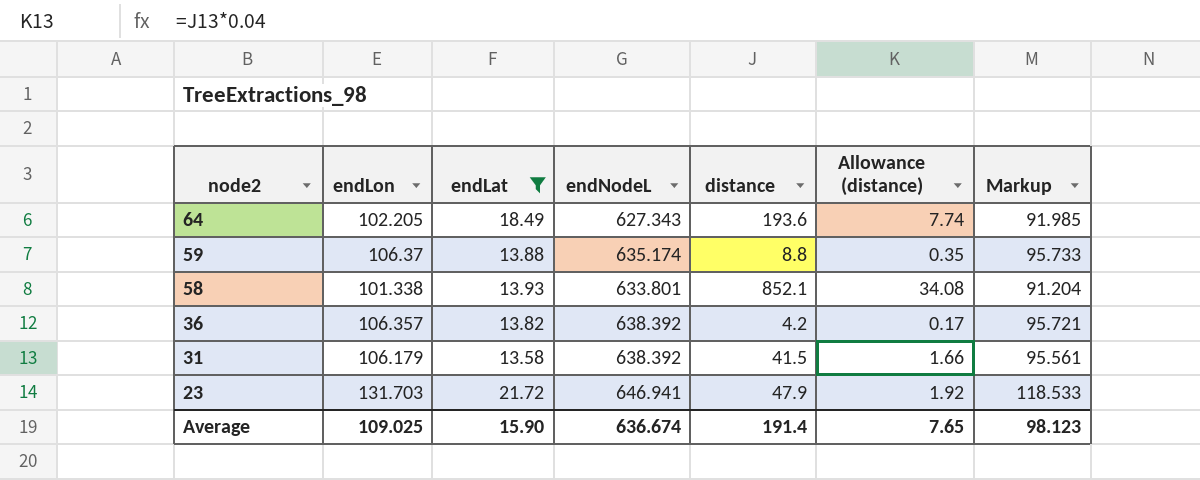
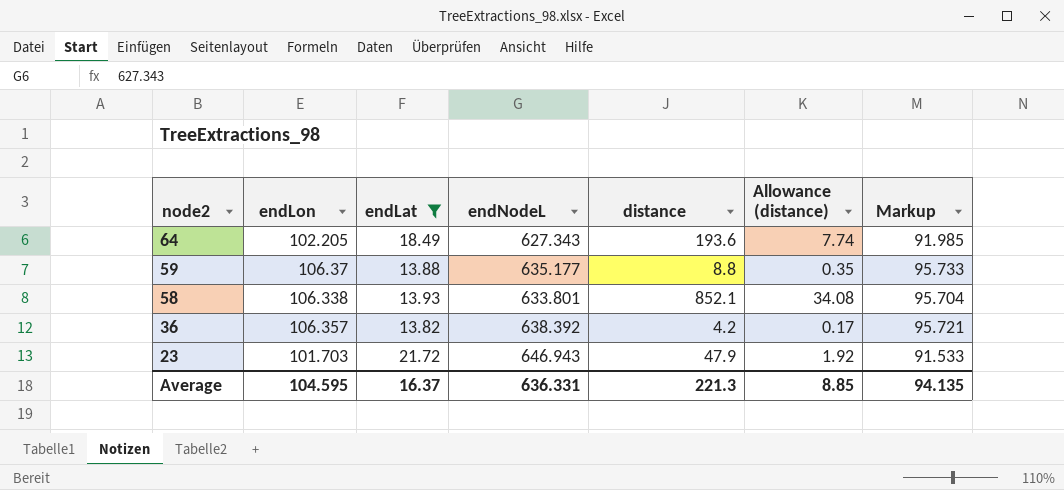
row 31: 106.179 | 13.58 | 638.392 | 41.5 | 1.66 | 95.561 -> none
59 | endNodeL: 635.174 -> 635.177
58 | endLon: 101.338 -> 106.338
58 | Markup: 91.204 -> 95.704
23 | endLon: 131.703 -> 101.703
23 | endNodeL: 646.941 -> 646.943
23 | Markup: 118.533 -> 91.533
Average | endLon: 109.025 -> 104.595
Average | endLat: 15.90 -> 16.37
Average | endNodeL: 636.674 -> 636.331
Average | distance: 191.4 -> 221.3
Average | Allowance (distance): 7.65 -> 8.85
Average | Markup: 98.123 -> 94.135

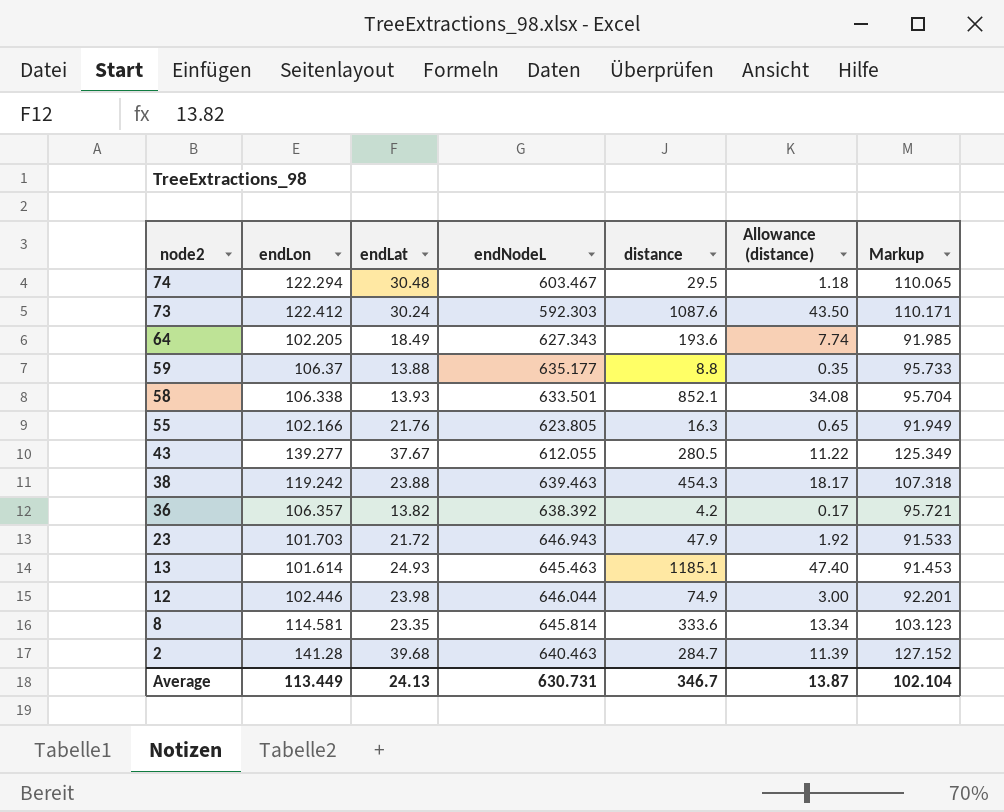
filter: endLat <= 21.72 -> none
58 | endNodeL: 633.801 -> 633.501
Average | endLon: 104.595 -> 113.449
Average | endLat: 16.37 -> 24.13
Average | endNodeL: 636.331 -> 630.731
Average | distance: 221.3 -> 346.7
Average | Allowance (distance): 8.85 -> 13.87
Average | Markup: 94.135 -> 102.104

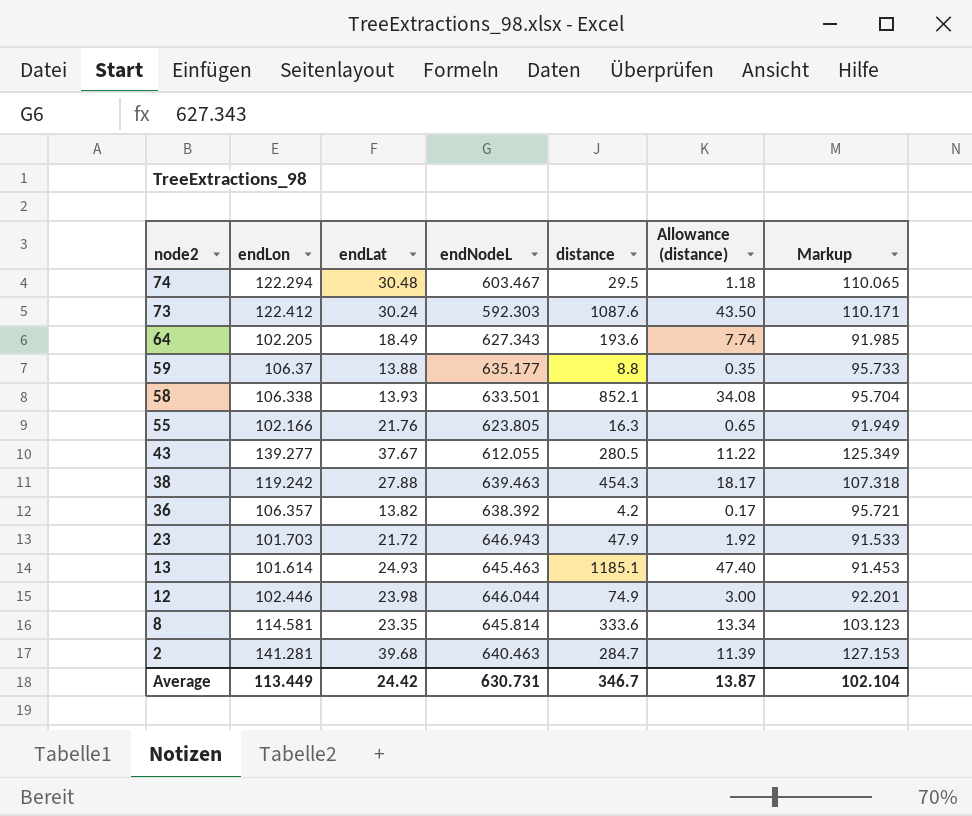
38 | endLat: 23.88 -> 27.88
2 | endLon: 141.28 -> 141.281
2 | Markup: 127.152 -> 127.153
Average | endLat: 24.13 -> 24.42

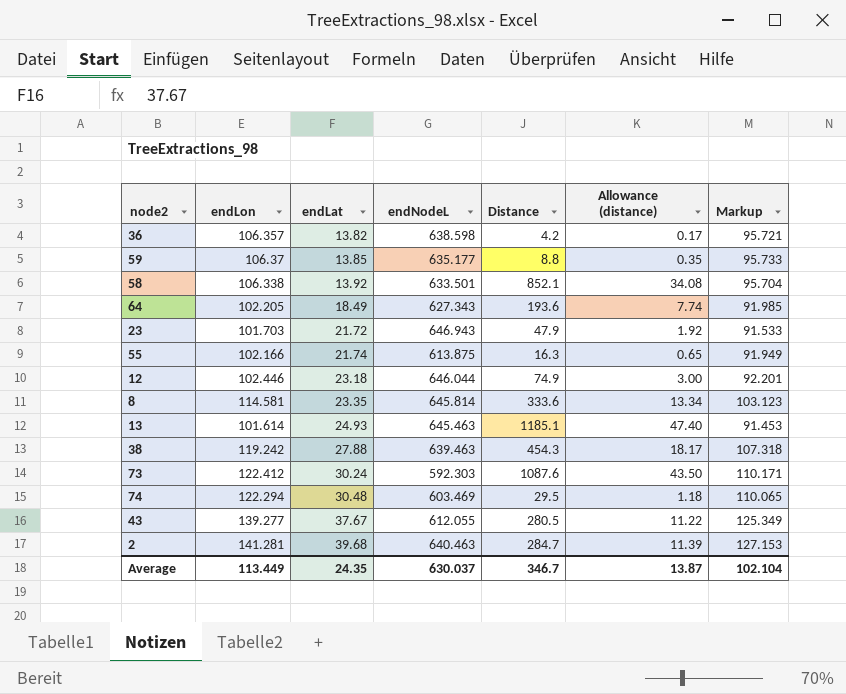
row order: node2 descending -> endLat ascending
column name: distance -> Distance
36 | endNodeL: 638.392 -> 638.598
59 | endLat: 13.88 -> 13.85
58 | endLat: 13.93 -> 13.92
55 | endLat: 21.76 -> 21.74
55 | endNodeL: 623.805 -> 613.875
12 | endLat: 23.98 -> 23.18
74 | endNodeL: 603.467 -> 603.469
Average | endLat: 24.42 -> 24.35
Average | endNodeL: 630.731 -> 630.037

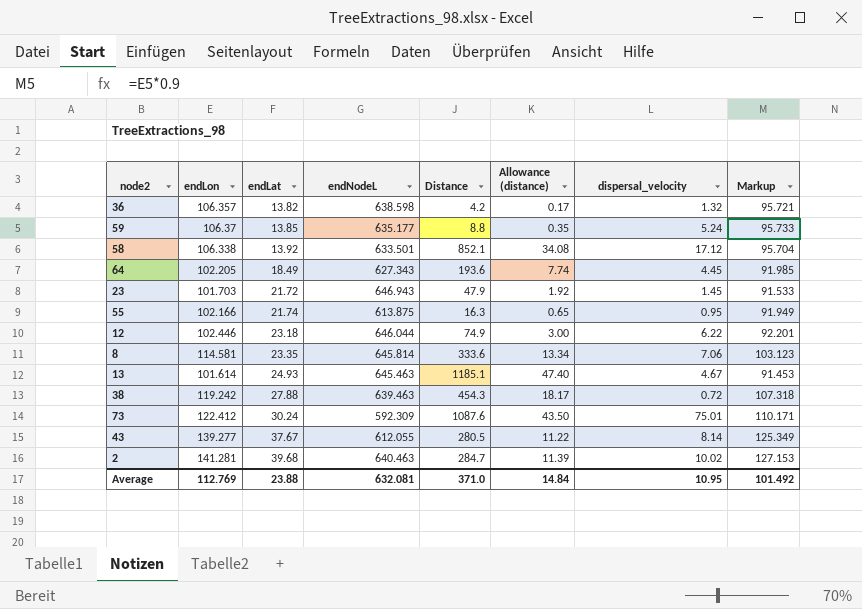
column dispersal_velocity | position: none -> 7
row 74: 122.294 | 30.48 | 603.469 | 29.5 | 1.18 | 110.065 -> none
73 | endNodeL: 592.303 -> 592.309
Average | endLon: 113.449 -> 112.769
Average | endLat: 24.35 -> 23.88
Average | endNodeL: 630.037 -> 632.081
Average | Distance: 346.7 -> 371.0
Average | Allowance (distance): 13.87 -> 14.84
Average | Markup: 102.104 -> 101.492

